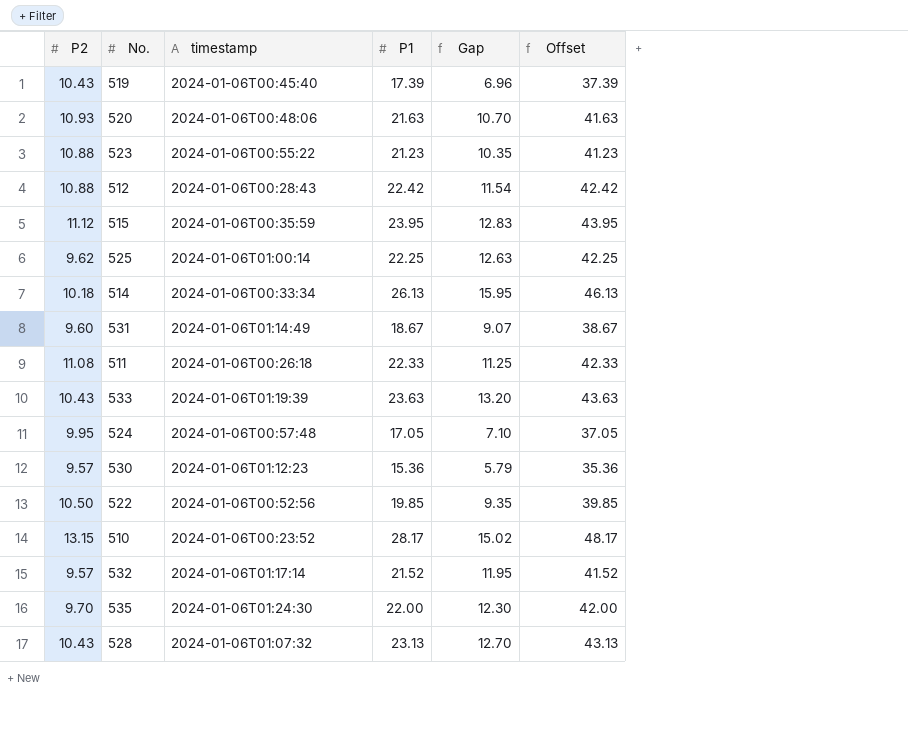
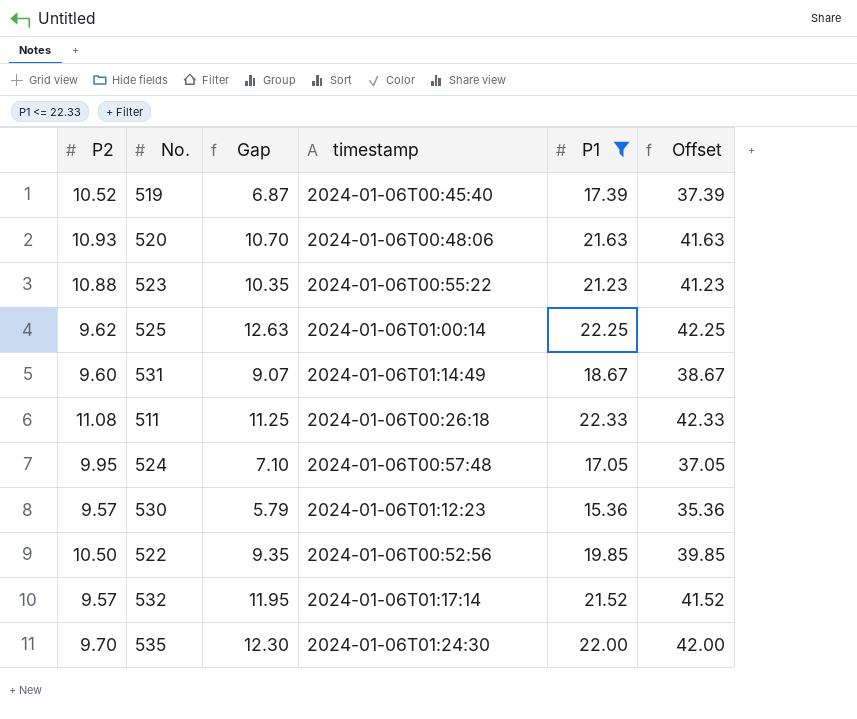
filter: none -> P1 <= 22.33
column Gap | position: 5 -> 3
519 | P2: 10.43 -> 10.52
519 | Gap: 6.96 -> 6.87

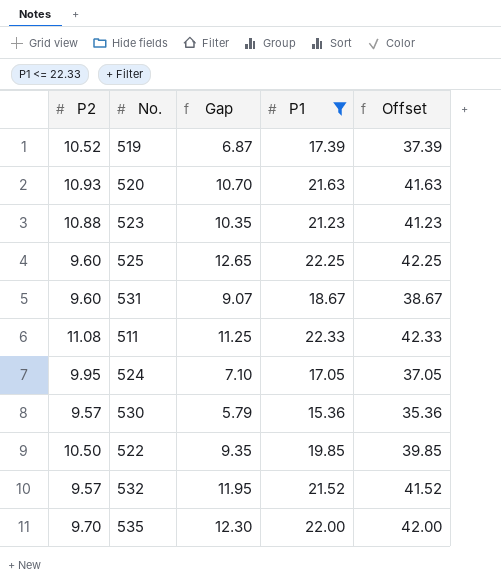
column timestamp | position: 4 -> none
525 | P2: 9.62 -> 9.60
525 | Gap: 12.63 -> 12.65

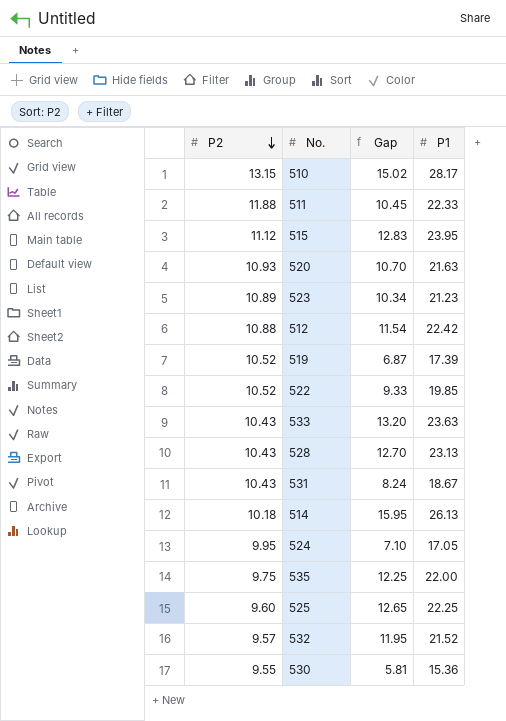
filter: P1 <= 22.33 -> none
row order: none -> P2 descending
column Offset | formula: [P1] + 20 -> none
511 | P2: 11.08 -> 11.88
511 | Gap: 11.25 -> 10.45
523 | P2: 10.88 -> 10.89
523 | Gap: 10.35 -> 10.34
522 | P2: 10.50 -> 10.52
522 | Gap: 9.35 -> 9.33
531 | P2: 9.60 -> 10.43
531 | Gap: 9.07 -> 8.24
535 | P2: 9.70 -> 9.75
535 | Gap: 12.30 -> 12.25
530 | P2: 9.57 -> 9.55
530 | Gap: 5.79 -> 5.81

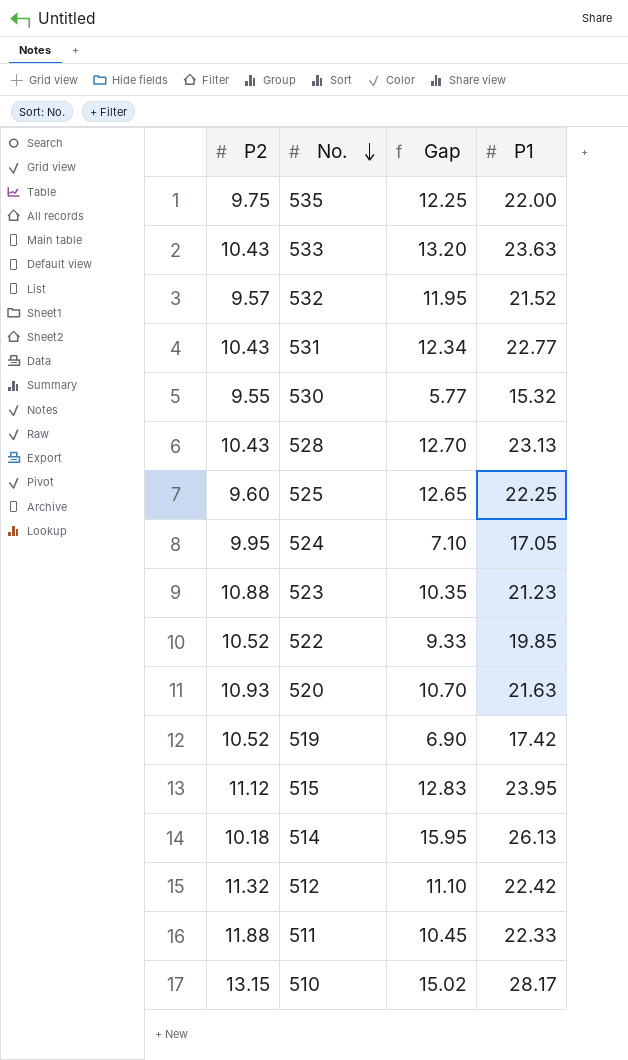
row order: P2 descending -> No. descending
531 | Gap: 8.24 -> 12.34
531 | P1: 18.67 -> 22.77
530 | Gap: 5.81 -> 5.77
530 | P1: 15.36 -> 15.32
523 | P2: 10.89 -> 10.88
523 | Gap: 10.34 -> 10.35
519 | Gap: 6.87 -> 6.90
519 | P1: 17.39 -> 17.42
512 | P2: 10.88 -> 11.32
512 | Gap: 11.54 -> 11.10

